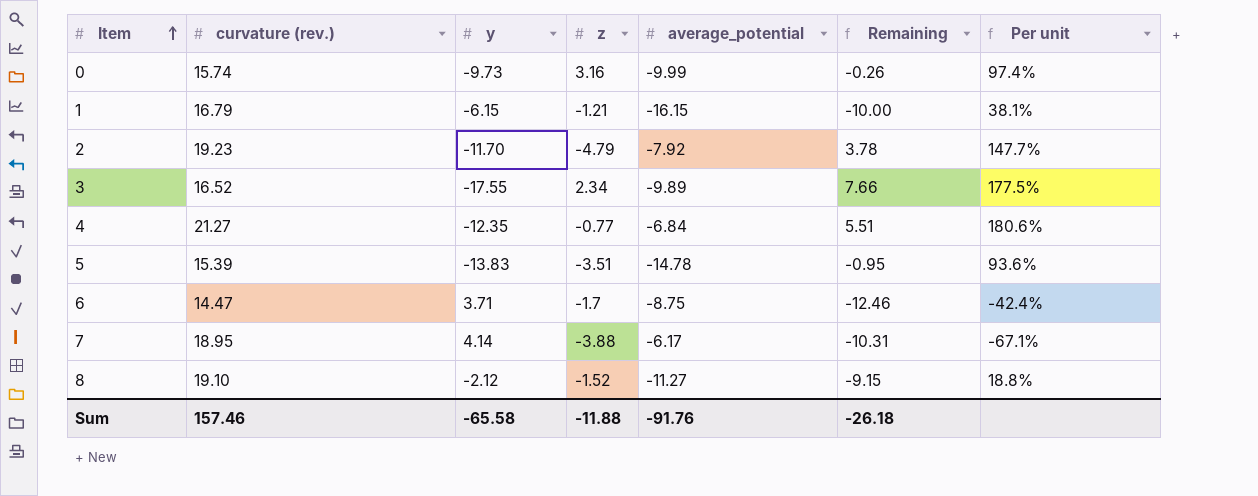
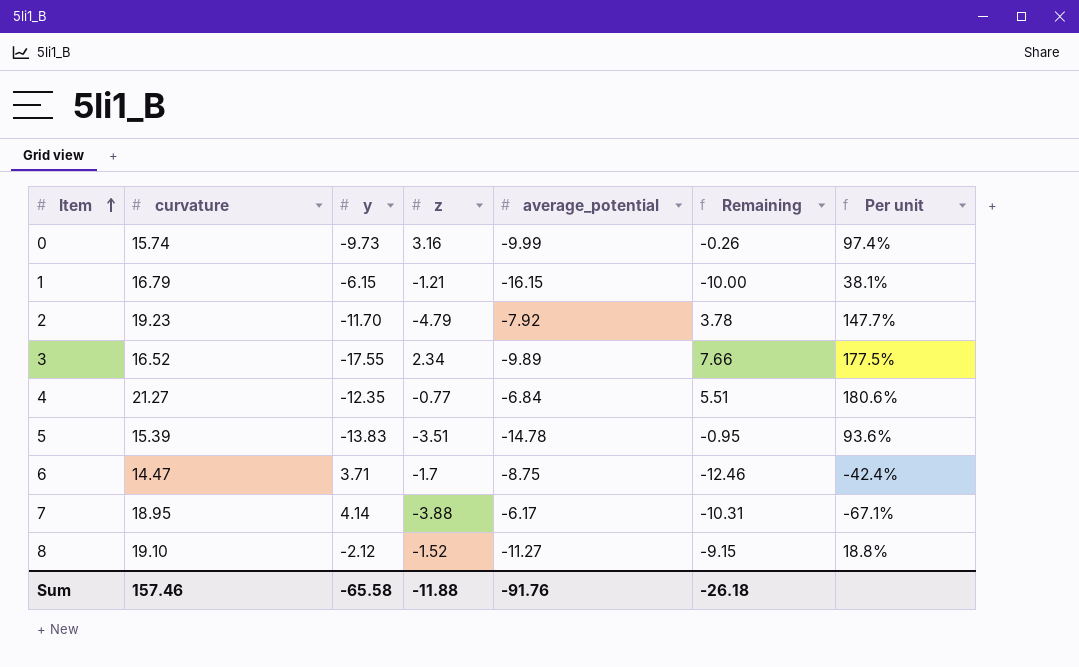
column name: curvature (rev.) -> curvature

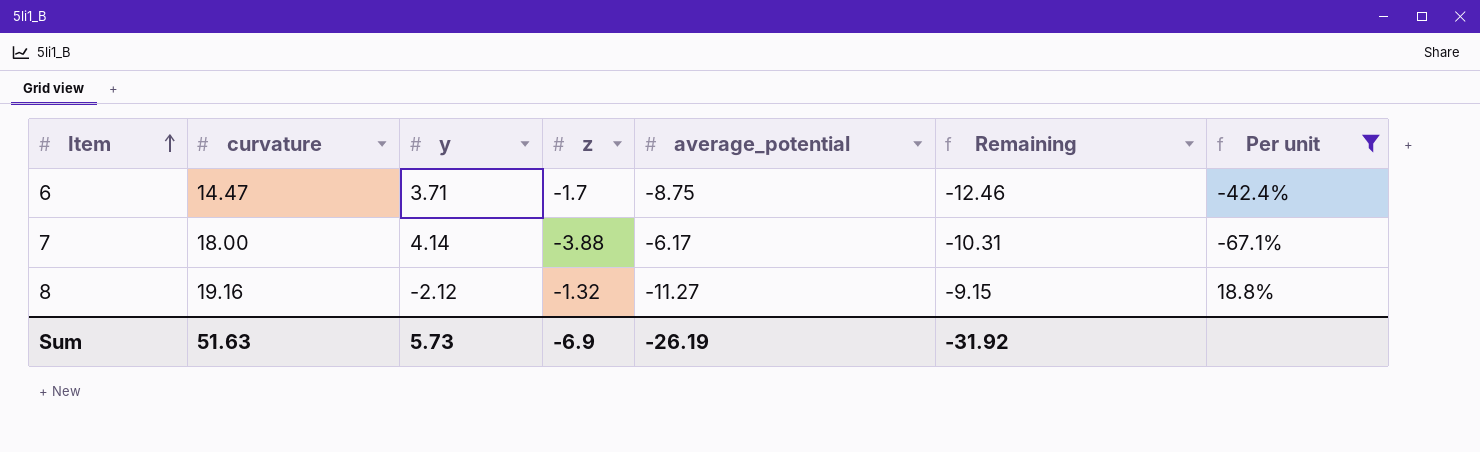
filter: none -> Per unit <= 18.8%
7 | curvature: 18.95 -> 18.00
8 | curvature: 19.10 -> 19.16
8 | z: -1.52 -> -1.32
Sum | curvature: 157.46 -> 51.63
Sum | y: -65.58 -> 5.73
Sum | z: -11.88 -> -6.9
Sum | average_potential: -91.76 -> -26.19
Sum | Remaining: -26.18 -> -31.92

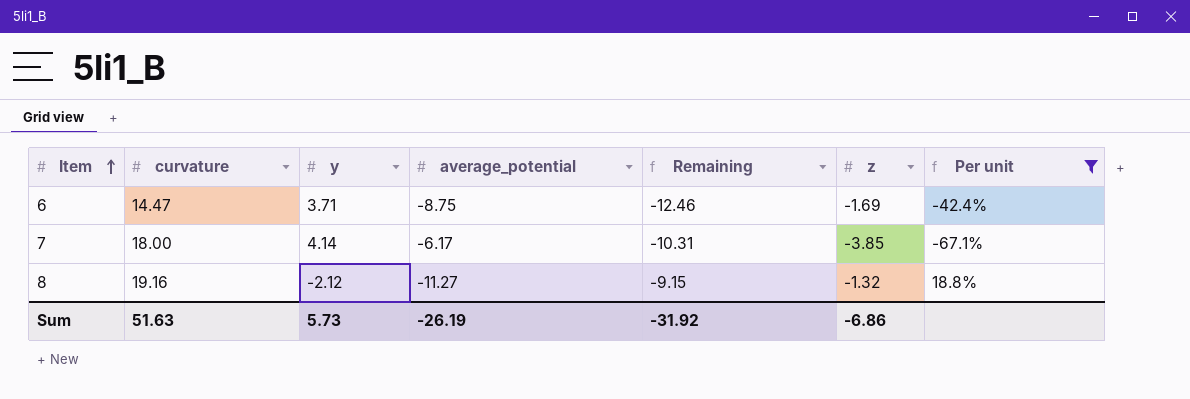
column z | position: 4 -> 6
6 | z: -1.7 -> -1.69
7 | z: -3.88 -> -3.85
Sum | z: -6.9 -> -6.86

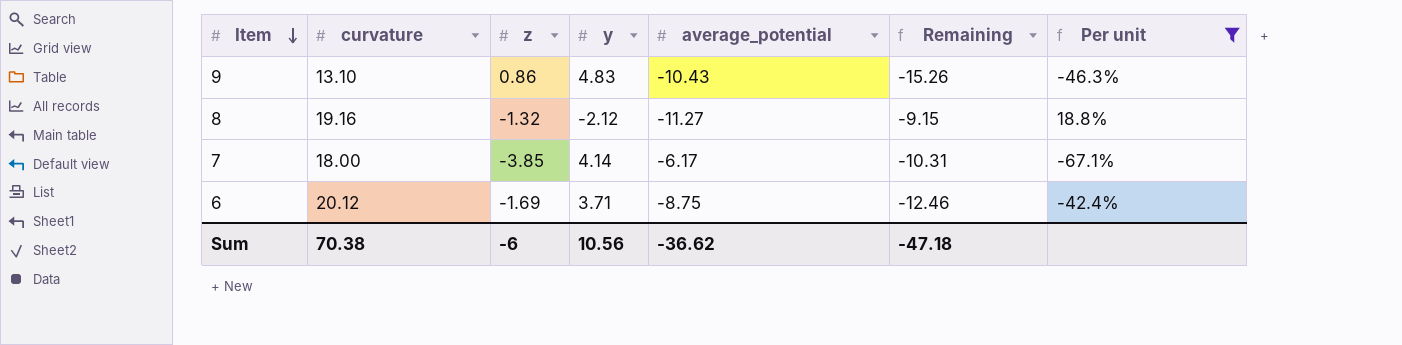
row order: Item ascending -> Item descending
column z | position: 6 -> 3
row 9: none -> 13.10 | 0.86 | 4.83 | -10.43 | -15.26 | -46.3%
6 | curvature: 14.47 -> 20.12
Sum | curvature: 51.63 -> 70.38
Sum | z: -6.86 -> -6
Sum | y: 5.73 -> 10.56
Sum | average_potential: -26.19 -> -36.62
Sum | Remaining: -31.92 -> -47.18

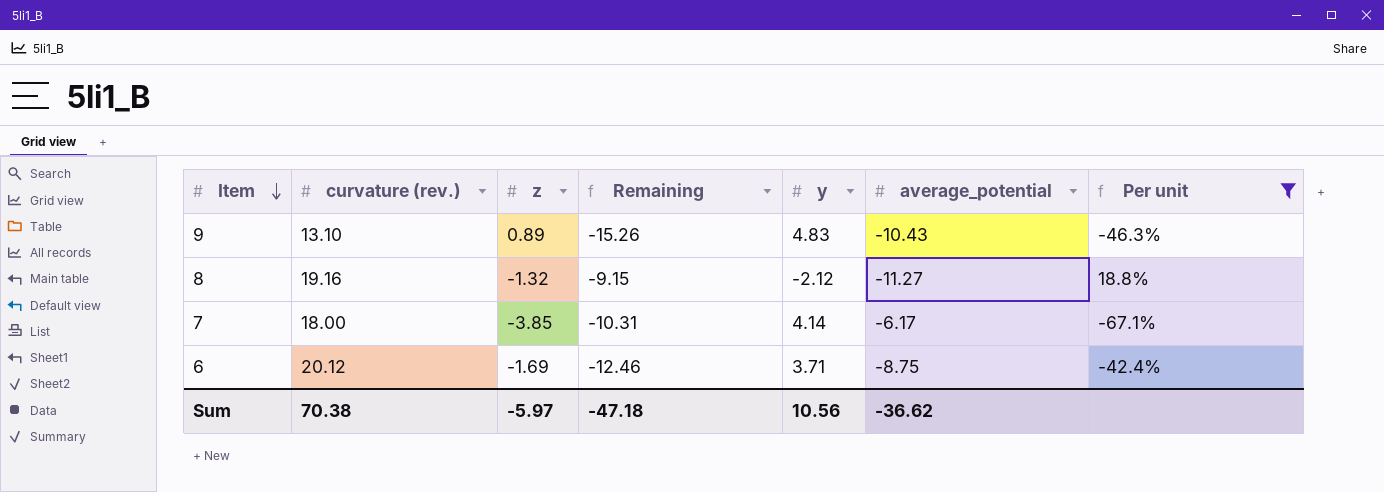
column name: curvature -> curvature (rev.)
column Remaining | position: 6 -> 4
9 | z: 0.86 -> 0.89
Sum | z: -6 -> -5.97

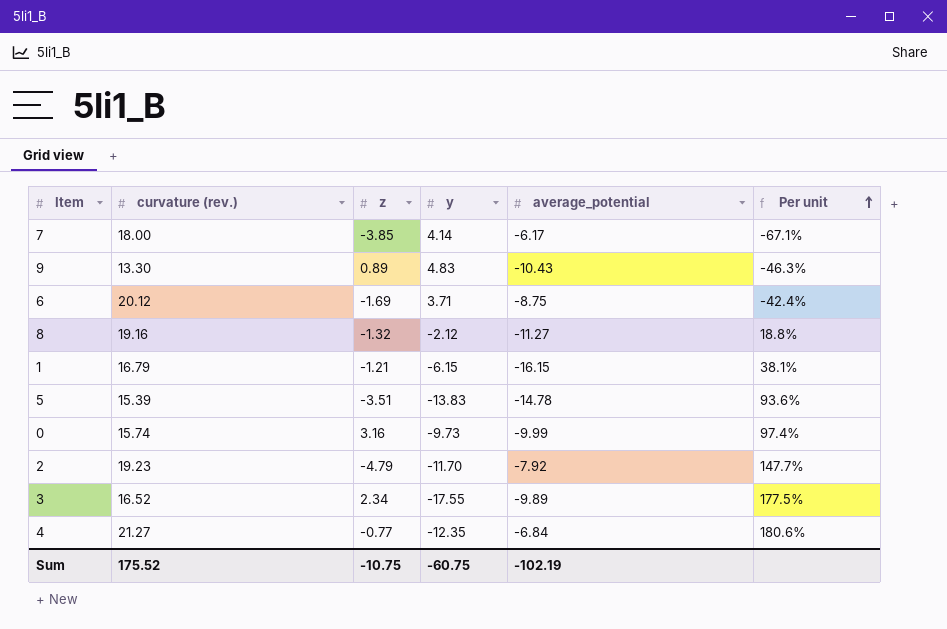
filter: Per unit <= 18.8% -> none
row order: Item descending -> Per unit ascending
column Remaining | formula: [average_potential] - [y] -> none
9 | curvature (rev.): 13.10 -> 13.30
Sum | curvature (rev.): 70.38 -> 175.52
Sum | z: -5.97 -> -10.75
Sum | y: 10.56 -> -60.75
Sum | average_potential: -36.62 -> -102.19

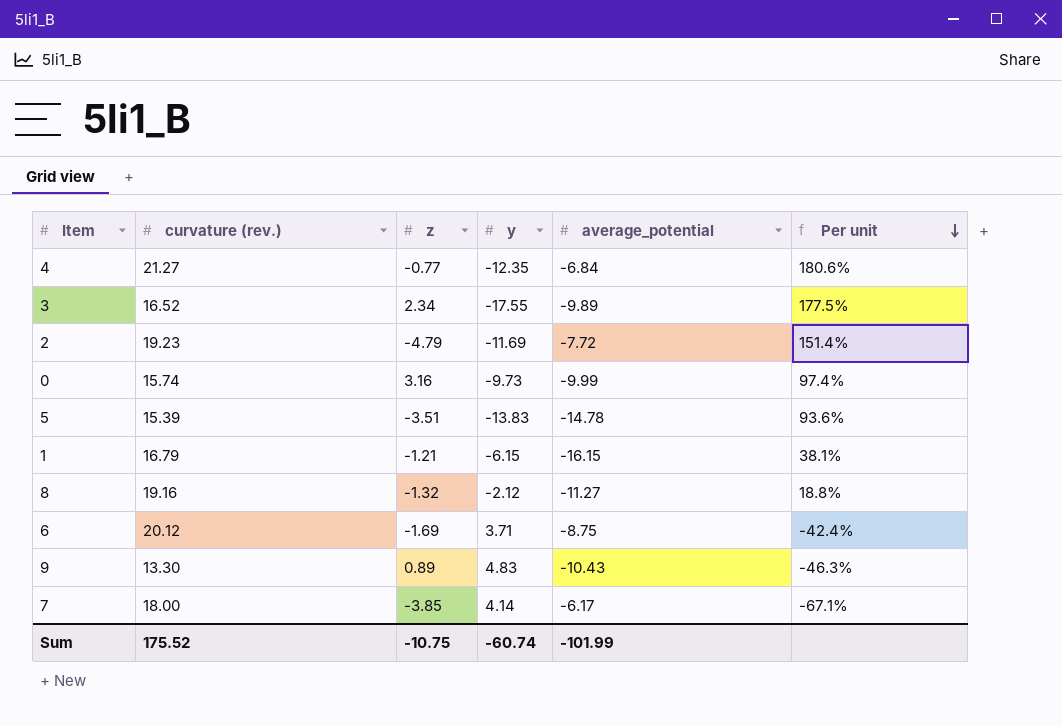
row order: Per unit ascending -> Per unit descending
2 | y: -11.70 -> -11.69
2 | average_potential: -7.92 -> -7.72
2 | Per unit: 147.7% -> 151.4%
Sum | y: -60.75 -> -60.74
Sum | average_potential: -102.19 -> -101.99

